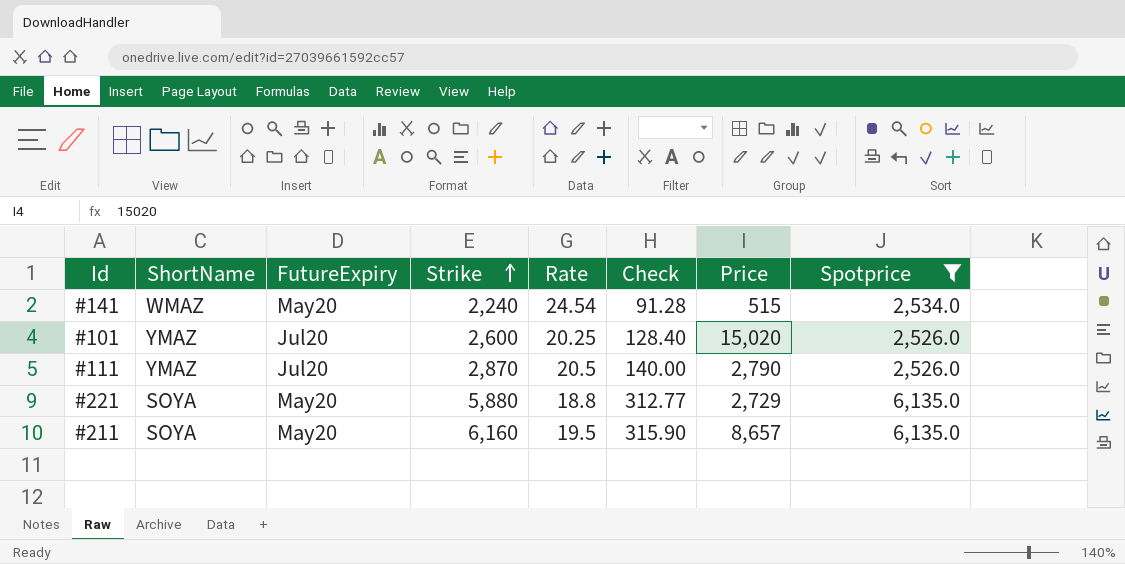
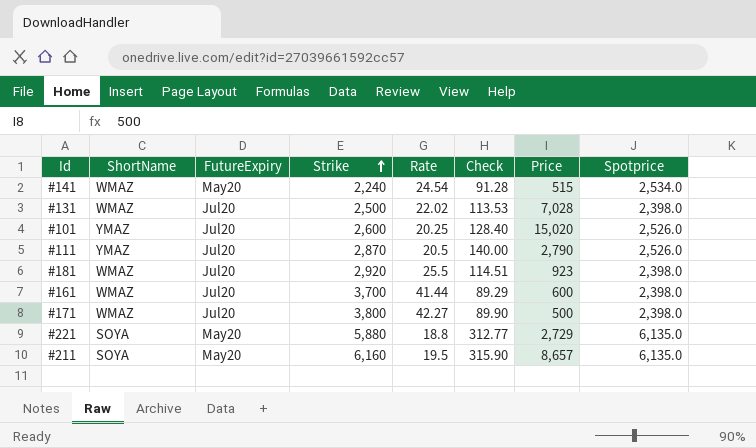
filter: Spotprice != 2,398.0 -> none

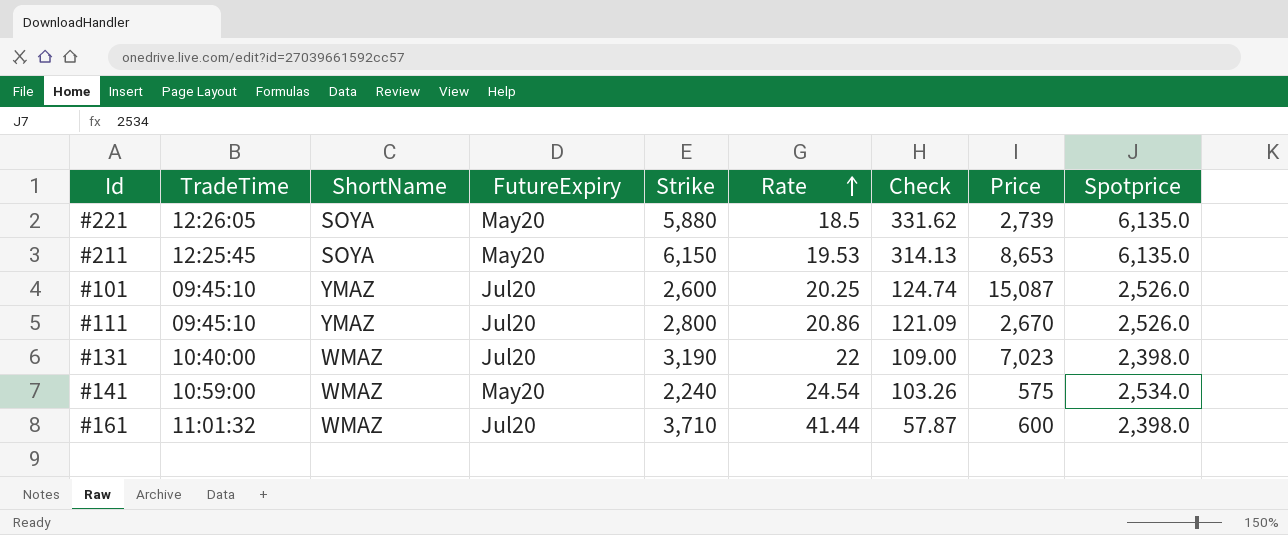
row order: Strike ascending -> Rate ascending
column TradeTime | position: none -> 2
column Check | formula: [Strike] / [Rate] -> [Spotprice] / [Rate]
row #181: WMAZ | Jul20 | 2,920 | 25.5 | 114.51 | 923 | 2,398.0 -> none
row #171: WMAZ | Jul20 | 3,800 | 42.27 | 89.90 | 500 | 2,398.0 -> none
#221 | Rate: 18.8 -> 18.5
#221 | Price: 2,729 -> 2,739
#211 | Strike: 6,160 -> 6,150
#211 | Rate: 19.5 -> 19.53
#211 | Price: 8,657 -> 8,653
#101 | Price: 15,020 -> 15,087
#111 | Strike: 2,870 -> 2,800
#111 | Rate: 20.5 -> 20.86
#111 | Price: 2,790 -> 2,670
#131 | Strike: 2,500 -> 3,190
#131 | Rate: 22.02 -> 22
#131 | Price: 7,028 -> 7,023
#141 | Price: 515 -> 575
#161 | Strike: 3,700 -> 3,710

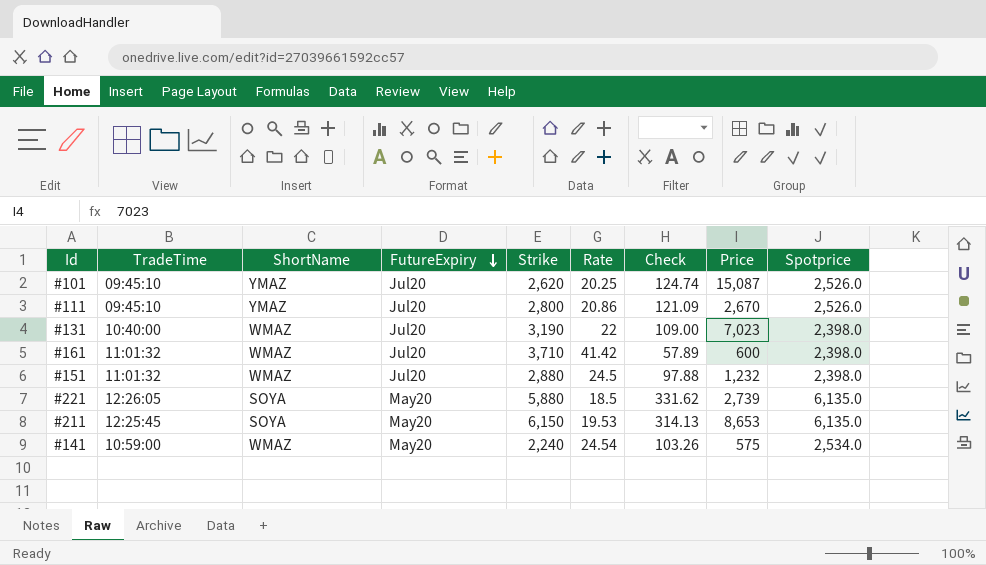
row order: Rate ascending -> FutureExpiry descending
#101 | Strike: 2,600 -> 2,620
#161 | Rate: 41.44 -> 41.42
#161 | Check: 57.87 -> 57.89
row #151: none -> 11:01:32 | WMAZ | Jul20 | 2,880 | 24.5 | 97.88 | 1,232 | 2,398.0

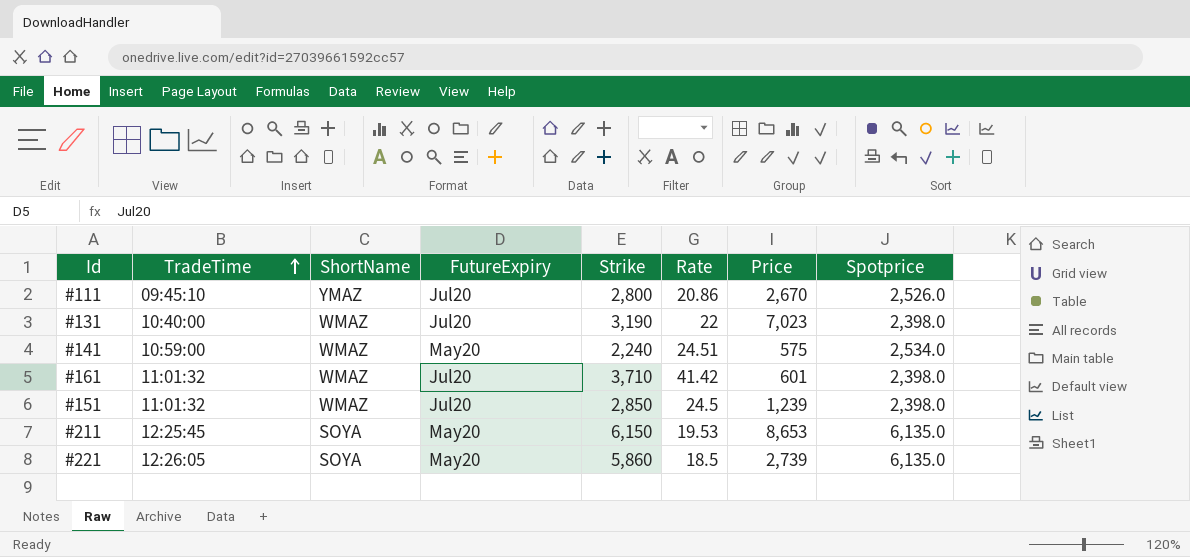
row order: FutureExpiry descending -> TradeTime ascending
column Check | formula: [Spotprice] / [Rate] -> none
row #101: 09:45:10 | YMAZ | Jul20 | 2,620 | 20.25 | 124.74 | 15,087 | 2,526.0 -> none
#141 | Rate: 24.54 -> 24.51
#161 | Price: 600 -> 601
#151 | Strike: 2,880 -> 2,850
#151 | Price: 1,232 -> 1,239
#221 | Strike: 5,880 -> 5,860

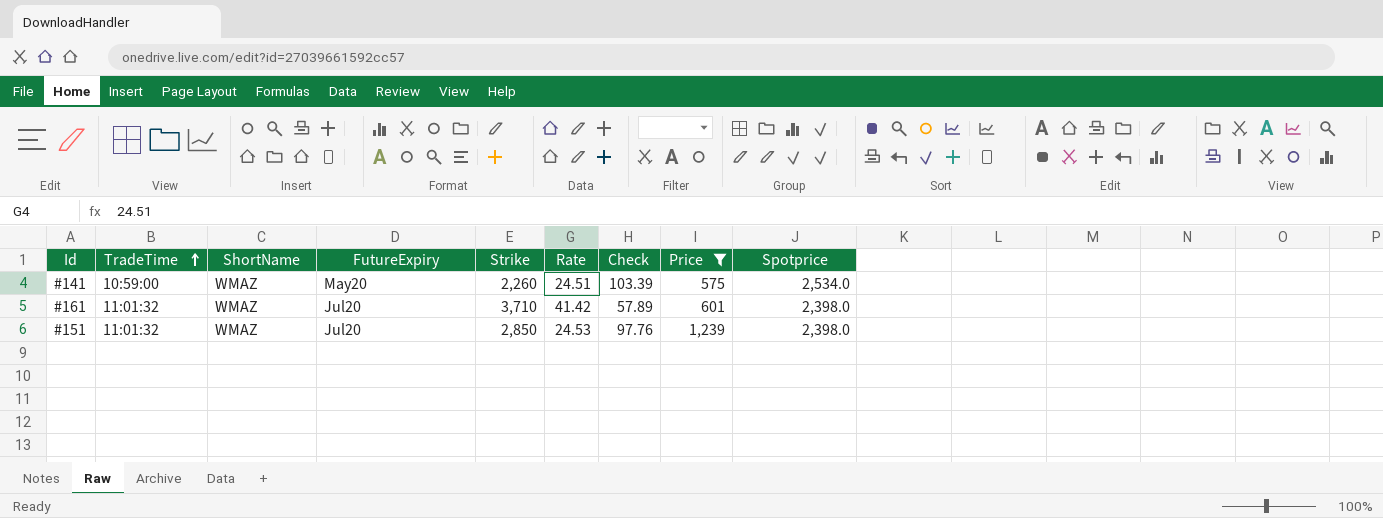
filter: none -> Price <= 1,239
column Check | formula: none -> [Spotprice] / [Rate]
#141 | Strike: 2,240 -> 2,260
#151 | Rate: 24.5 -> 24.53

